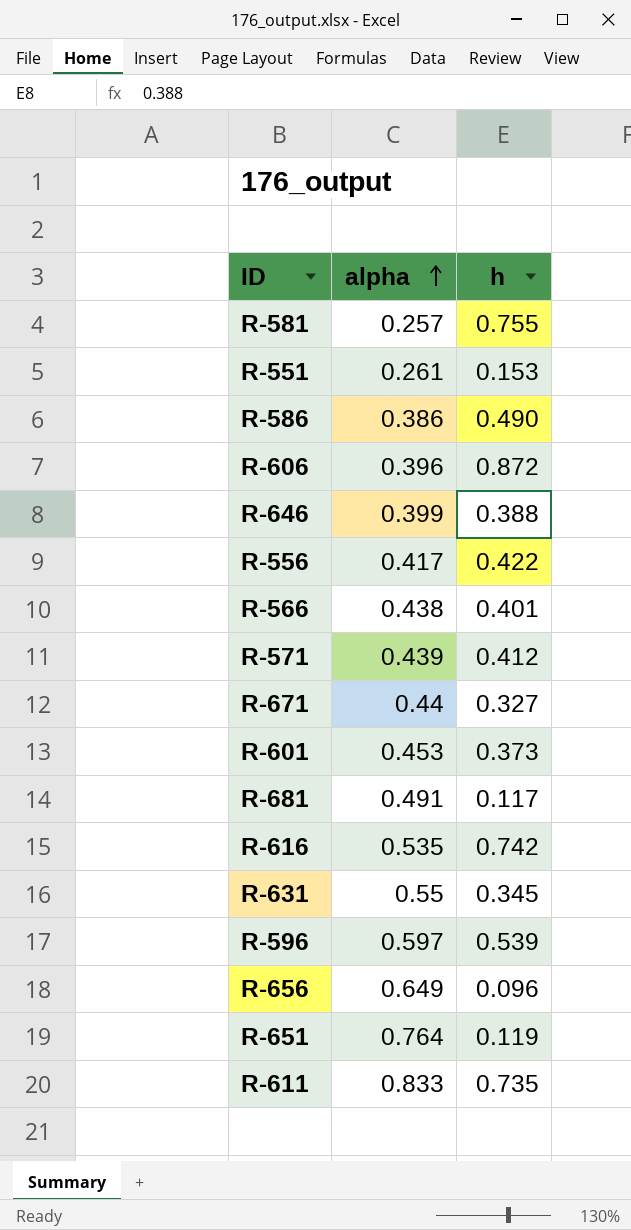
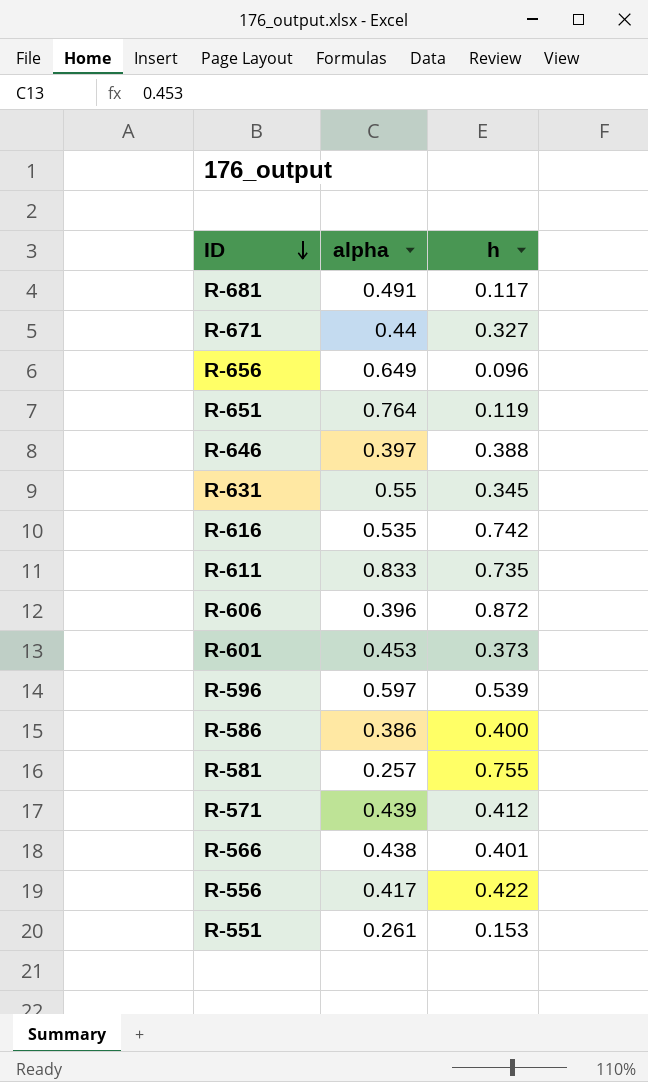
row order: alpha ascending -> ID descending
R-646 | alpha: 0.399 -> 0.397
R-586 | h: 0.490 -> 0.400

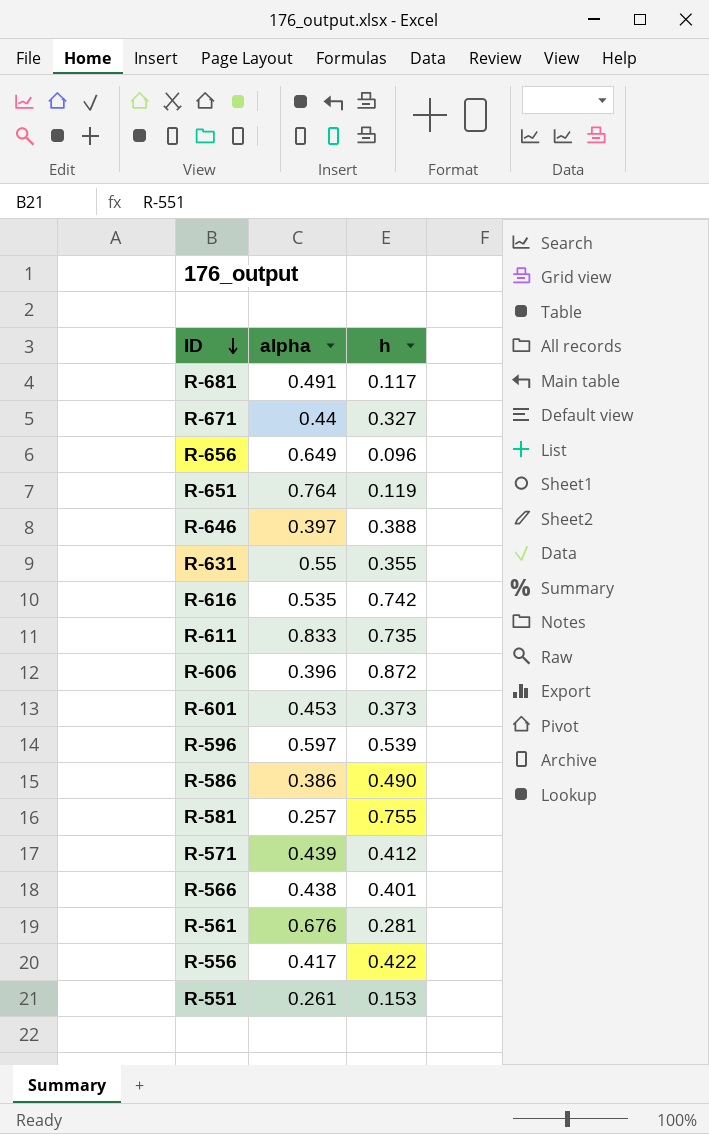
R-631 | h: 0.345 -> 0.355
R-586 | h: 0.400 -> 0.490
row R-561: none -> 0.676 | 0.281

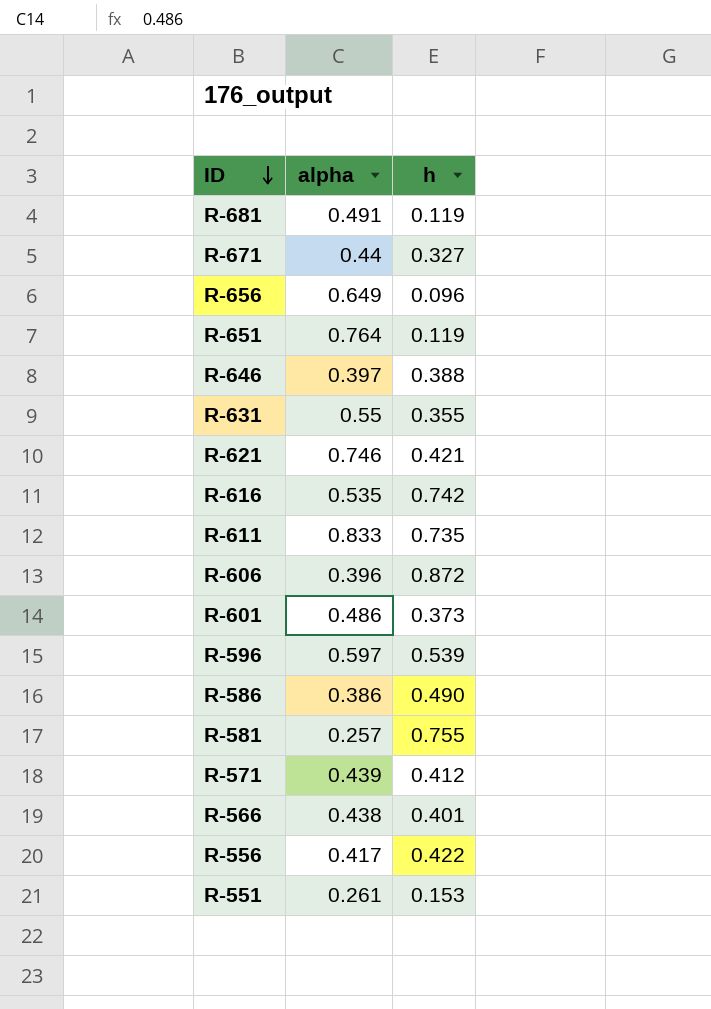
row R-561: 0.676 | 0.281 -> none
R-681 | h: 0.117 -> 0.119
row R-621: none -> 0.746 | 0.421
R-601 | alpha: 0.453 -> 0.486

